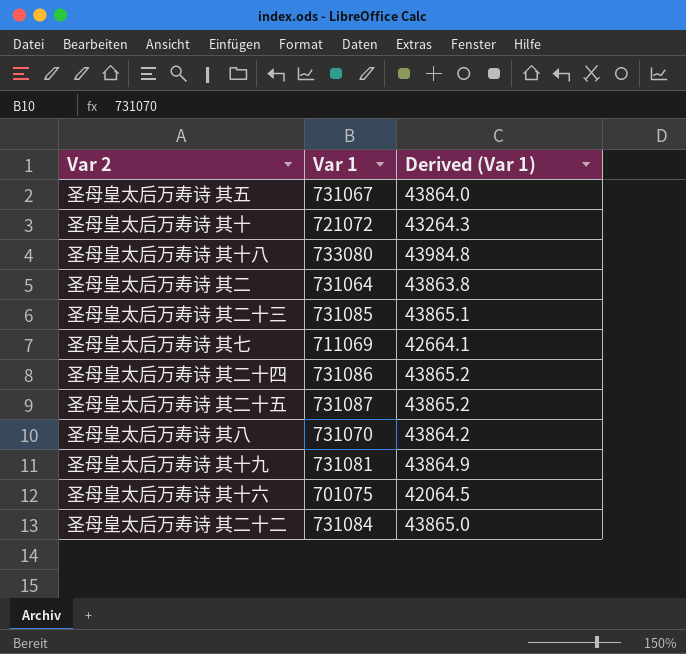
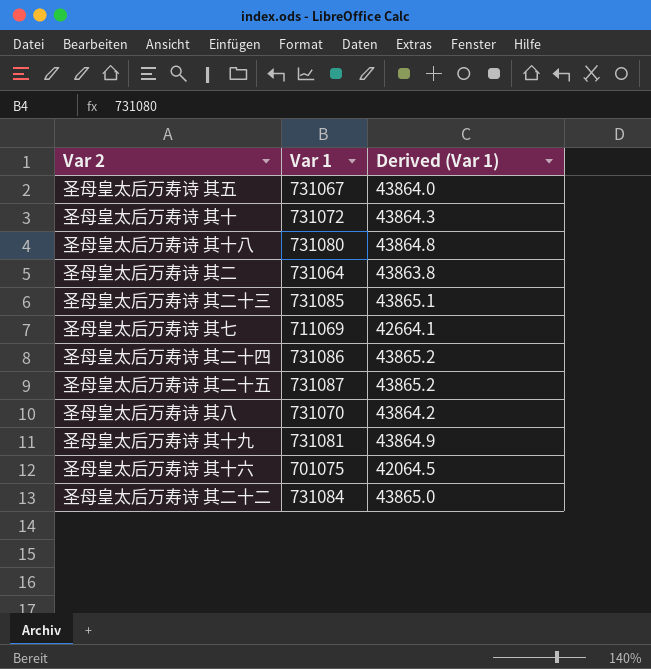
圣母皇太后万寿诗 其十 | Var 1: 721072 -> 731072
圣母皇太后万寿诗 其十 | Derived (Var 1): 43264.3 -> 43864.3
圣母皇太后万寿诗 其十八 | Var 1: 733080 -> 731080
圣母皇太后万寿诗 其十八 | Derived (Var 1): 43984.8 -> 43864.8

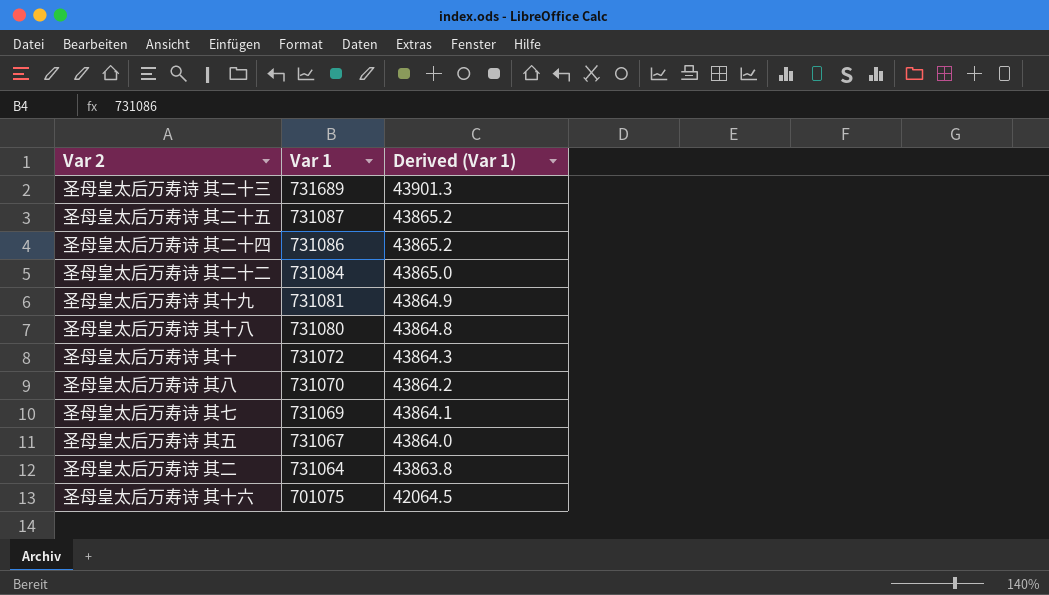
row order: none -> Var 1 descending
圣母皇太后万寿诗 其二十三 | Var 1: 731085 -> 731689
圣母皇太后万寿诗 其二十三 | Derived (Var 1): 43865.1 -> 43901.3
圣母皇太后万寿诗 其七 | Var 1: 711069 -> 731069
圣母皇太后万寿诗 其七 | Derived (Var 1): 42664.1 -> 43864.1

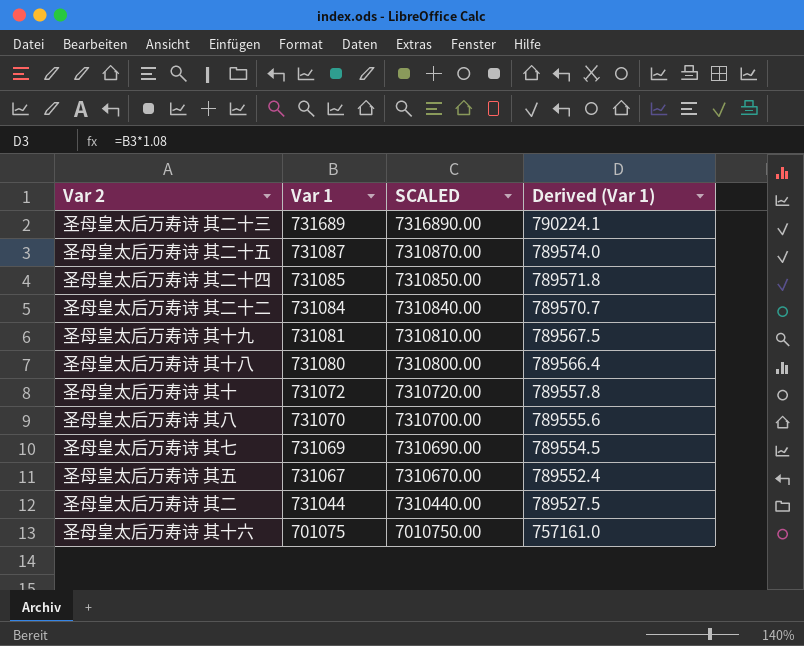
column SCALED | formula: none -> [Var 1] * 10
column Derived (Var 1) | formula: [Var 1] * 0.06 -> [Var 1] * 1.08
圣母皇太后万寿诗 其二十四 | Var 1: 731086 -> 731085
圣母皇太后万寿诗 其二 | Var 1: 731064 -> 731044

